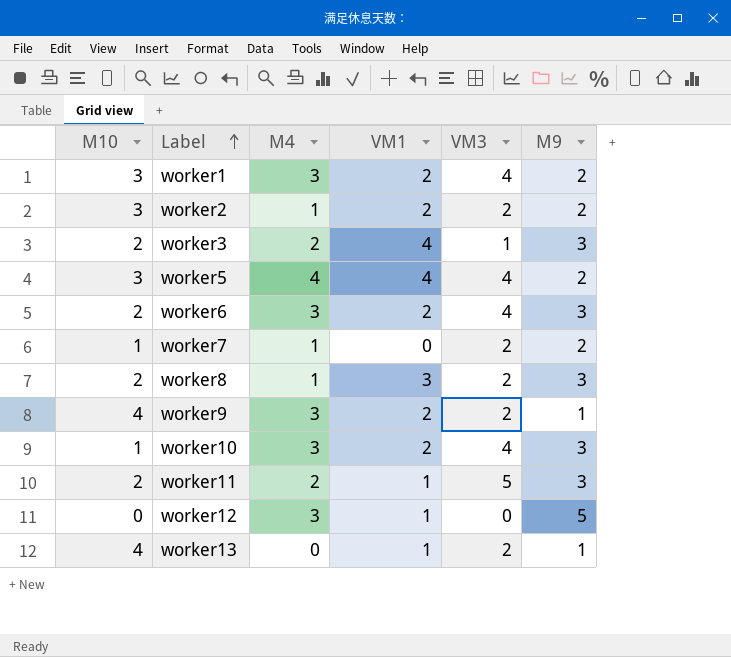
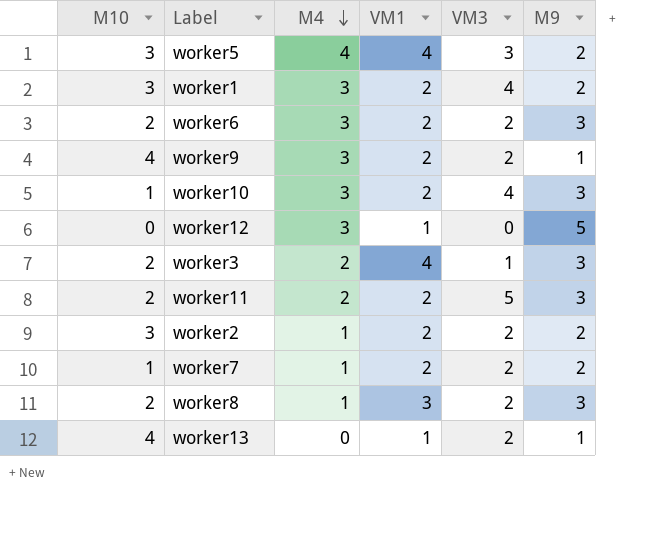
row order: Label ascending -> M4 descending
worker5 | VM3: 4 -> 3
worker6 | VM3: 4 -> 2
worker11 | VM1: 1 -> 2
worker7 | VM1: 0 -> 2

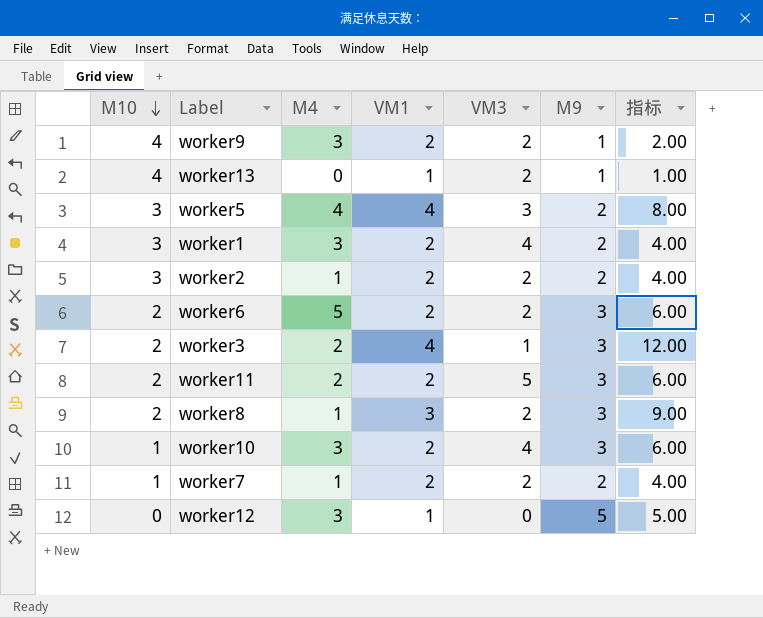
row order: M4 descending -> M10 descending
column 指标 | formula: none -> [VM1] * [M9]
worker6 | M4: 3 -> 5

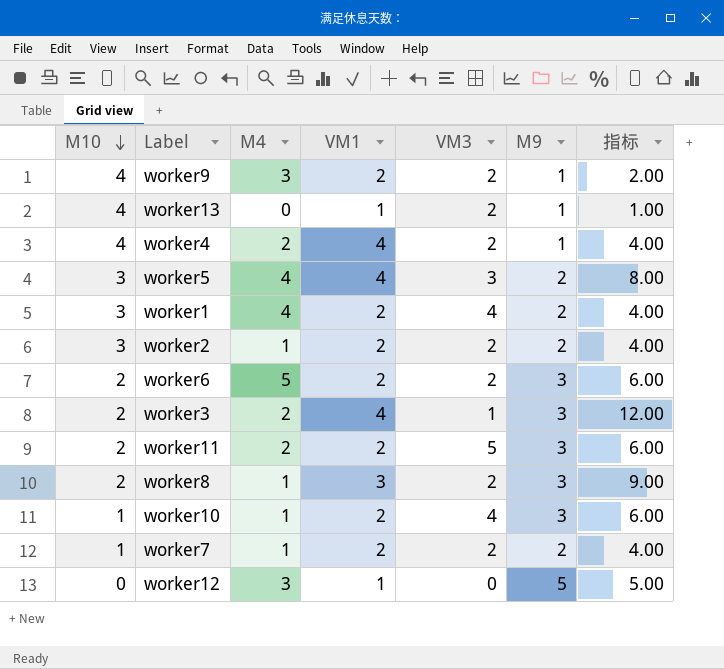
row worker4: none -> 4 | 2 | 4 | 2 | 1 | 4.00
worker1 | M4: 3 -> 4
worker10 | M4: 3 -> 1

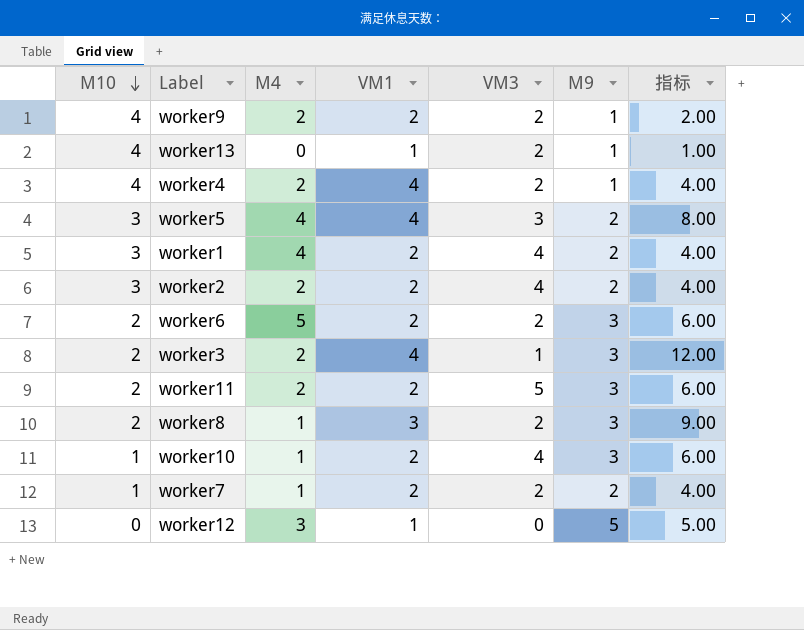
worker9 | M4: 3 -> 2
worker2 | M4: 1 -> 2
worker2 | VM3: 2 -> 4

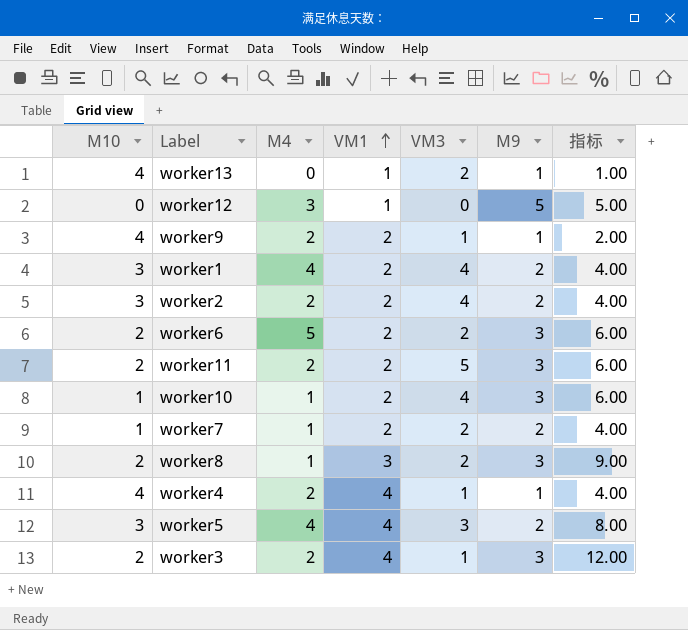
row order: M10 descending -> VM1 ascending
worker9 | VM3: 2 -> 1
worker4 | VM3: 2 -> 1

